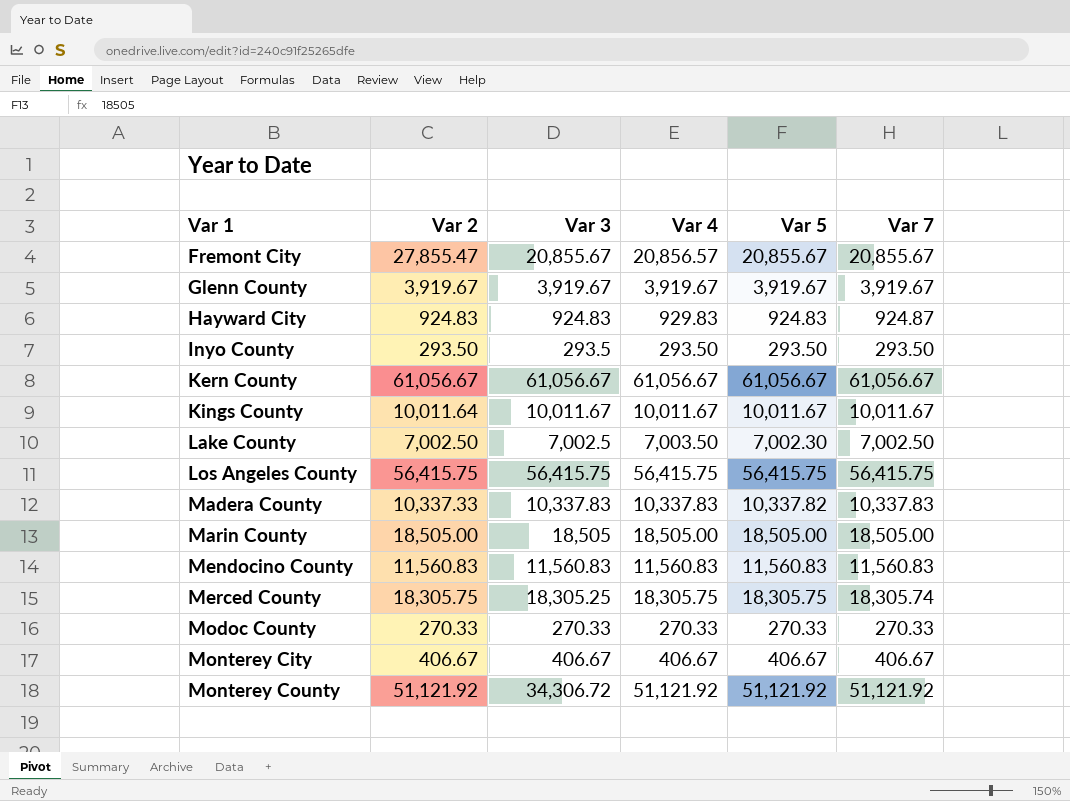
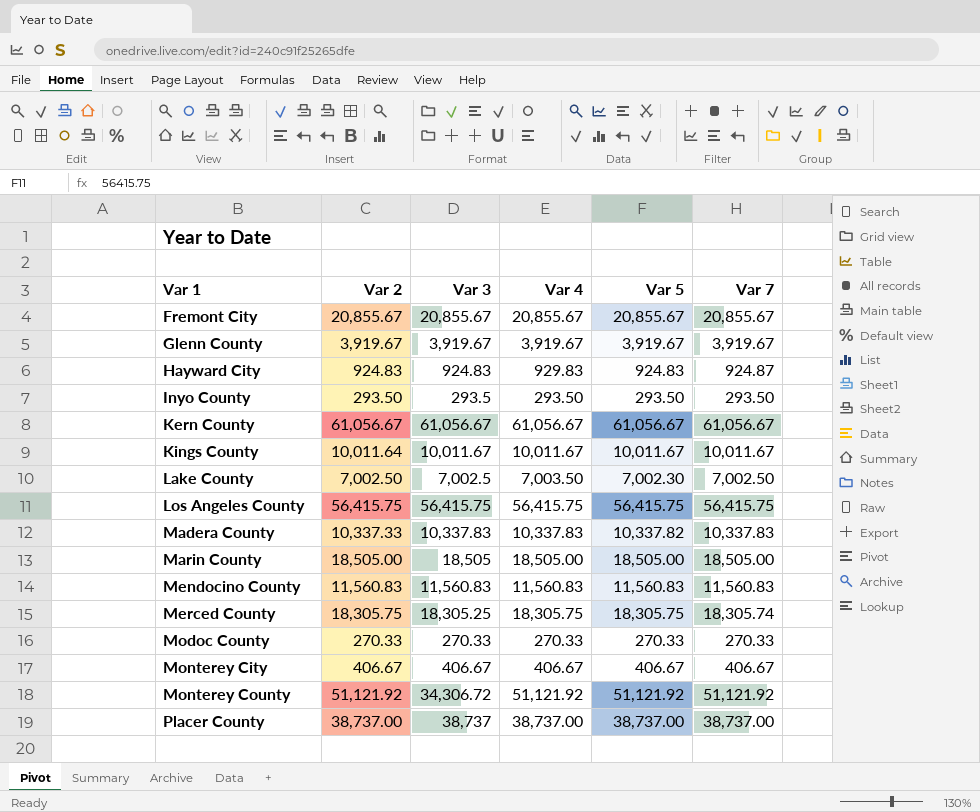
Fremont City | Var 2: 27,855.47 -> 20,855.67
Fremont City | Var 4: 20,856.57 -> 20,855.67
row Placer County: none -> 38,737.00 | 38,737 | 38,737.00 | 38,737.00 | 38,737.00

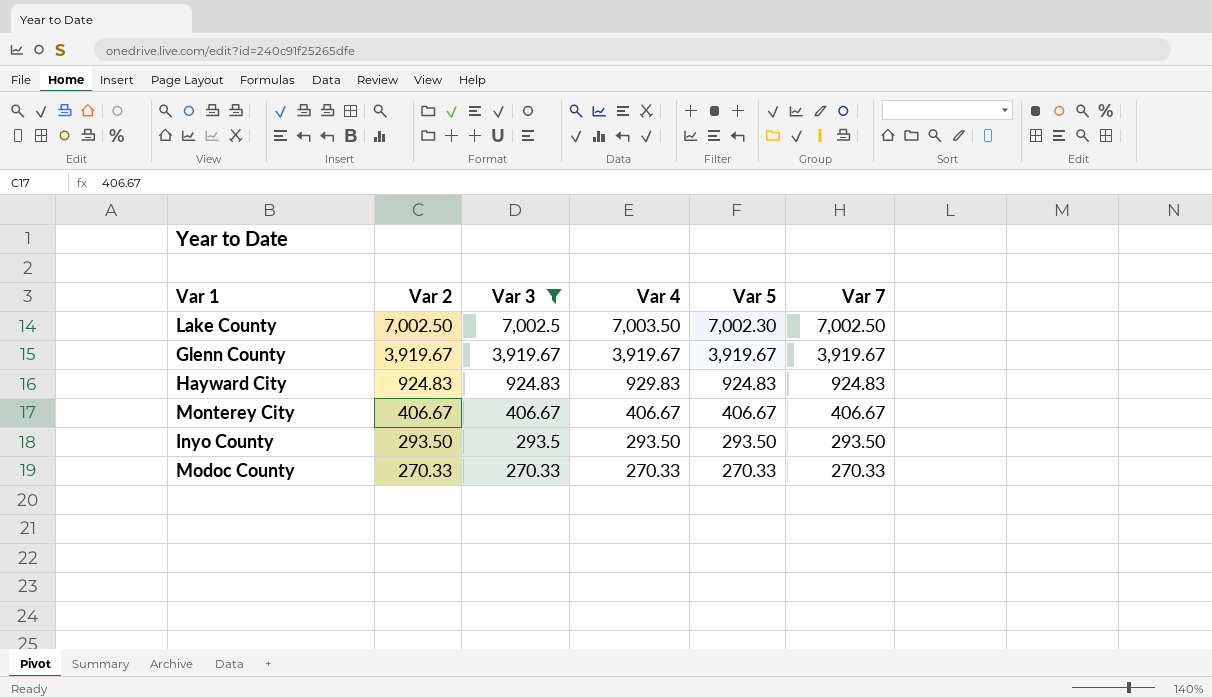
filter: none -> Var 3 <= 7,002.5
row order: Var 1 ascending -> Var 2 descending
Hayward City | Var 7: 924.87 -> 924.83

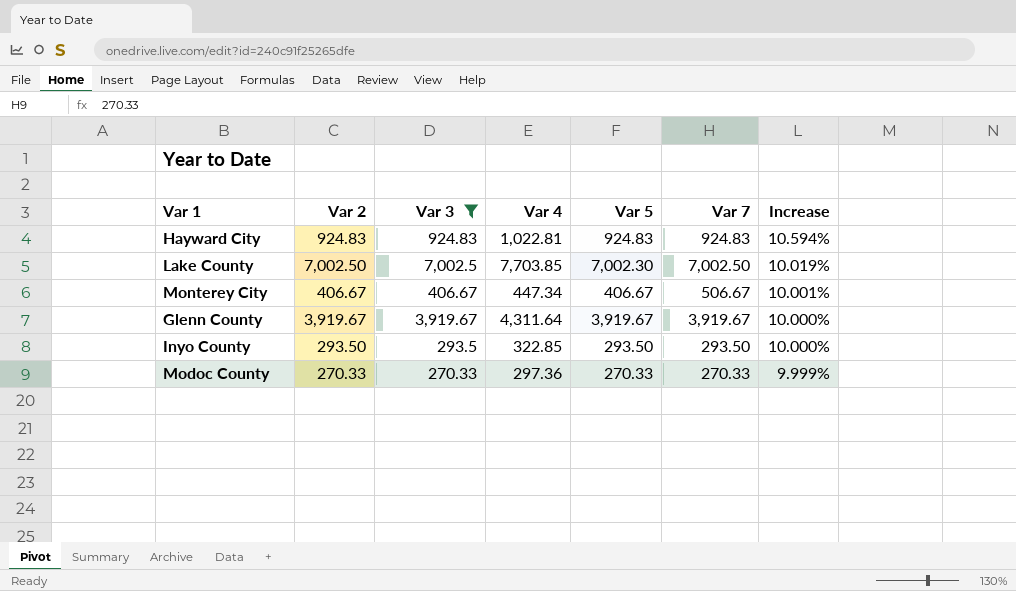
row order: Var 2 descending -> Increase descending
column Increase | formula: none -> ([Var 4] - [Var 5]) / [Var 5]
Hayward City | Var 4: 929.83 -> 1,022.81
Lake County | Var 4: 7,003.50 -> 7,703.85
Monterey City | Var 4: 406.67 -> 447.34
Monterey City | Var 7: 406.67 -> 506.67
Glenn County | Var 4: 3,919.67 -> 4,311.64
Inyo County | Var 4: 293.50 -> 322.85
Modoc County | Var 4: 270.33 -> 297.36

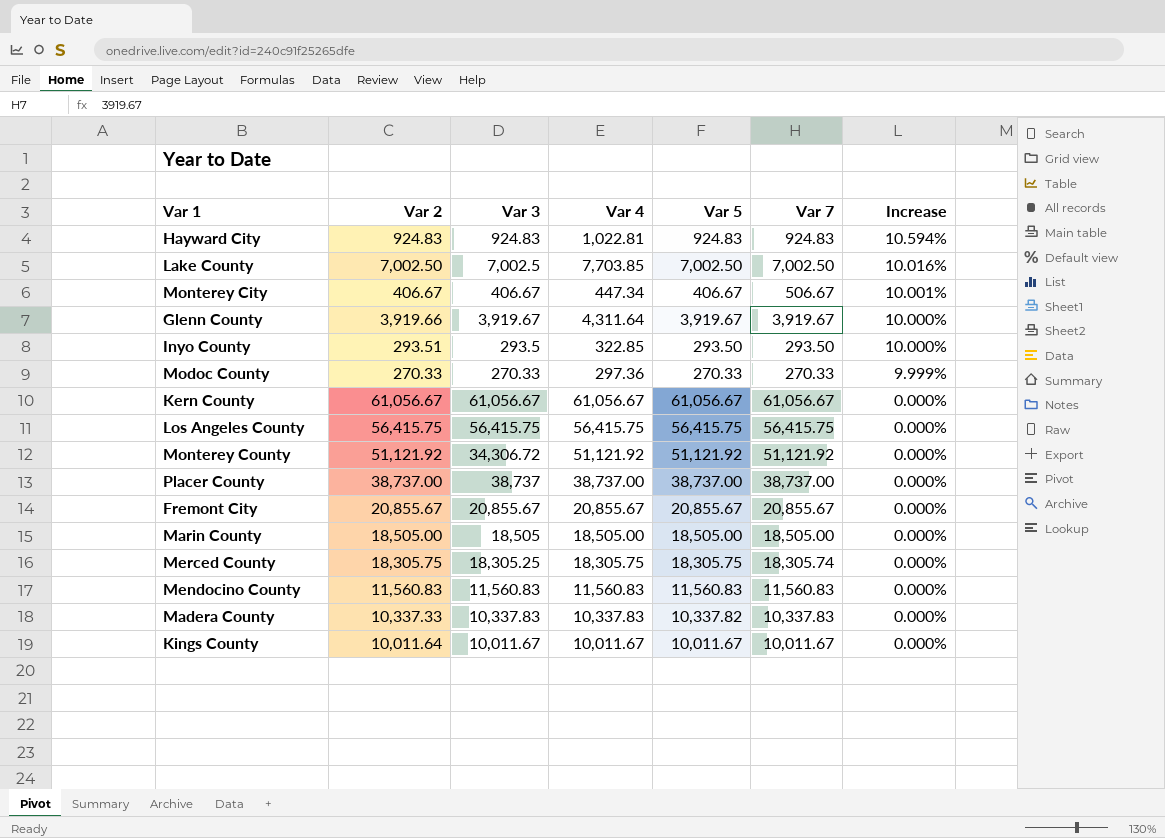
filter: Var 3 <= 7,002.5 -> none
Lake County | Var 5: 7,002.30 -> 7,002.50
Lake County | Increase: 10.019% -> 10.016%
Glenn County | Var 2: 3,919.67 -> 3,919.66
Inyo County | Var 2: 293.50 -> 293.51

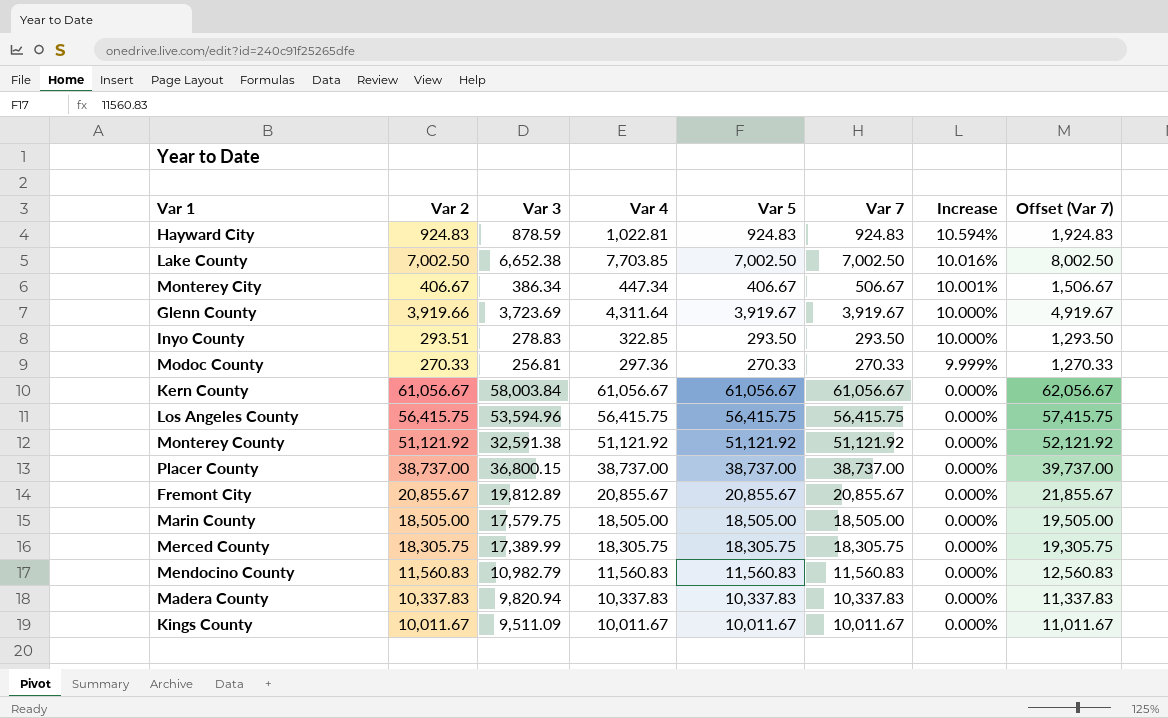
column Offset (Var 7) | formula: none -> [Var 7] + 1000
Hayward City | Var 3: 924.83 -> 878.59
Lake County | Var 3: 7,002.5 -> 6,652.38
Monterey City | Var 3: 406.67 -> 386.34
Glenn County | Var 3: 3,919.67 -> 3,723.69
Inyo County | Var 3: 293.5 -> 278.83
Modoc County | Var 3: 270.33 -> 256.81
Kern County | Var 3: 61,056.67 -> 58,003.84
Los Angeles County | Var 3: 56,415.75 -> 53,594.96
Monterey County | Var 3: 34,306.72 -> 32,591.38
Placer County | Var 3: 38,737 -> 36,800.15
Fremont City | Var 3: 20,855.67 -> 19,812.89
Marin County | Var 3: 18,505 -> 17,579.75
Merced County | Var 3: 18,305.25 -> 17,389.99
Merced County | Var 7: 18,305.74 -> 18,305.75
Mendocino County | Var 3: 11,560.83 -> 10,982.79
Madera County | Var 2: 10,337.33 -> 10,337.83
Madera County | Var 3: 10,337.83 -> 9,820.94
Madera County | Var 5: 10,337.82 -> 10,337.83
Kings County | Var 2: 10,011.64 -> 10,011.67
Kings County | Var 3: 10,011.67 -> 9,511.09

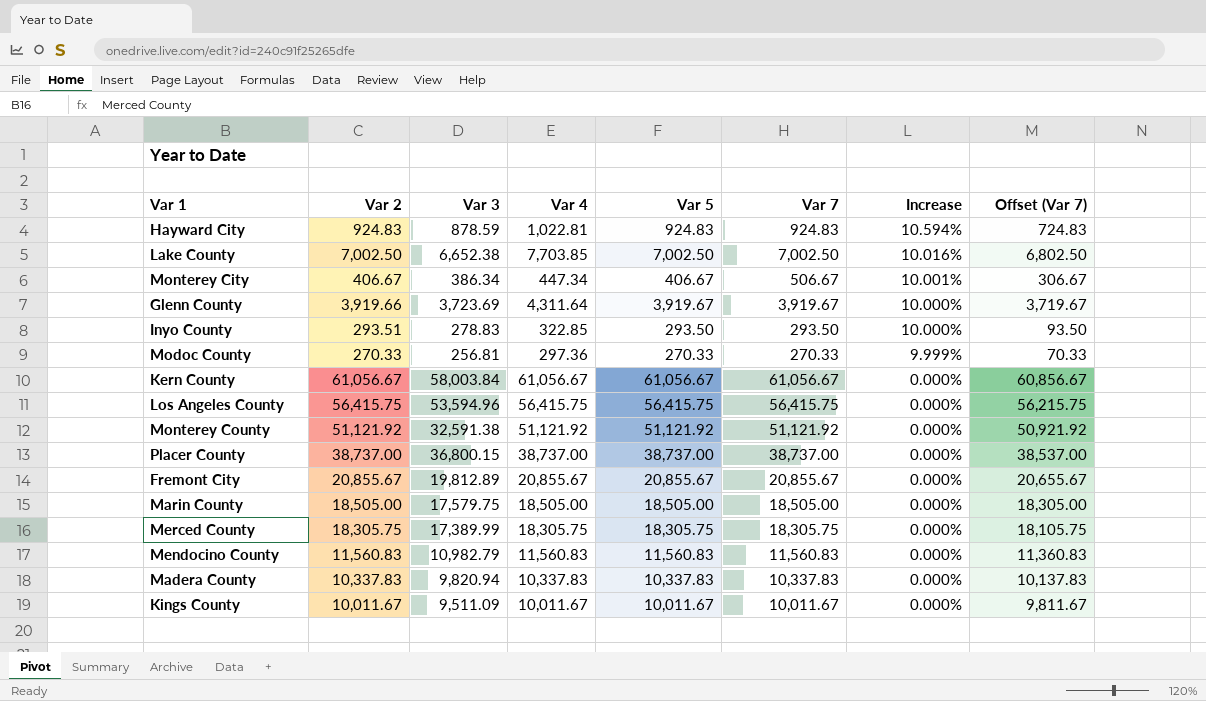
column Offset (Var 7) | formula: [Var 7] + 1000 -> [Var 7] - 200

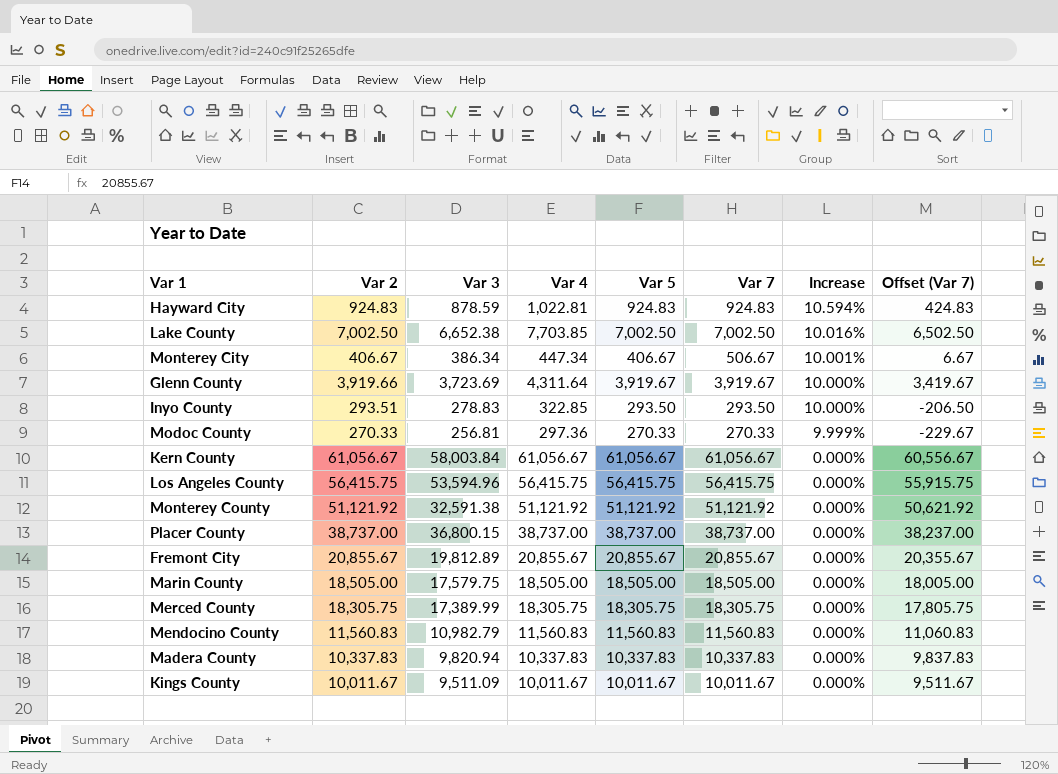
column Offset (Var 7) | formula: [Var 7] - 200 -> [Var 7] - 500

